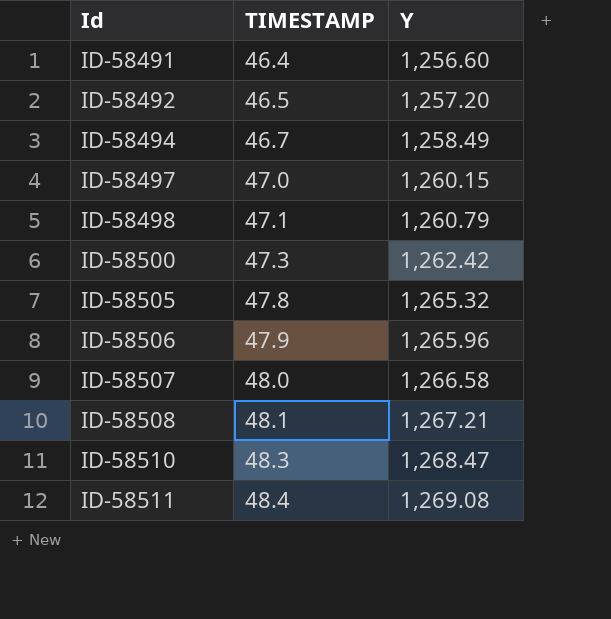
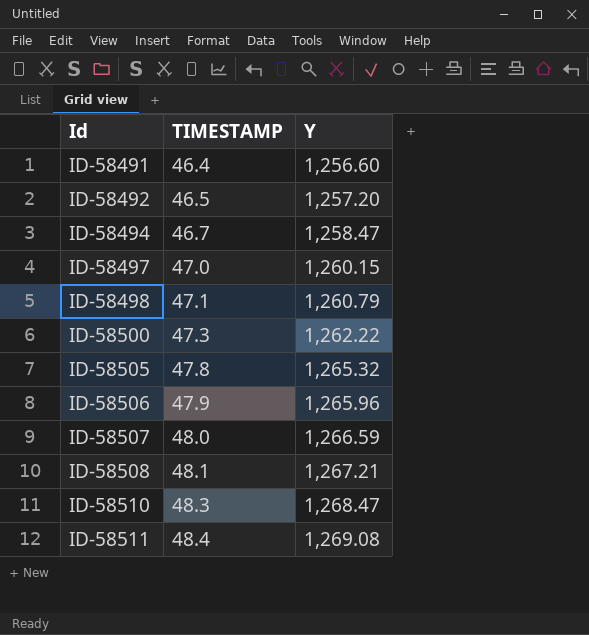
ID-58494 | Y: 1,258.49 -> 1,258.47
ID-58500 | Y: 1,262.42 -> 1,262.22
ID-58507 | Y: 1,266.58 -> 1,266.59

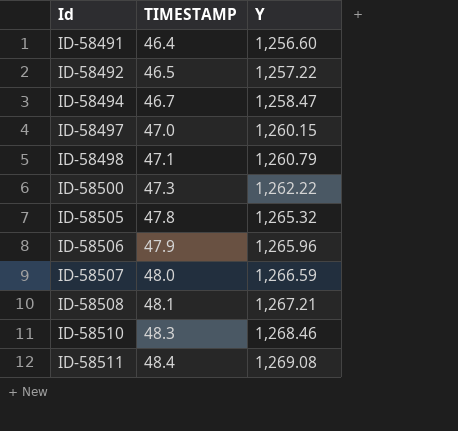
ID-58492 | Y: 1,257.20 -> 1,257.22
ID-58510 | Y: 1,268.47 -> 1,268.46

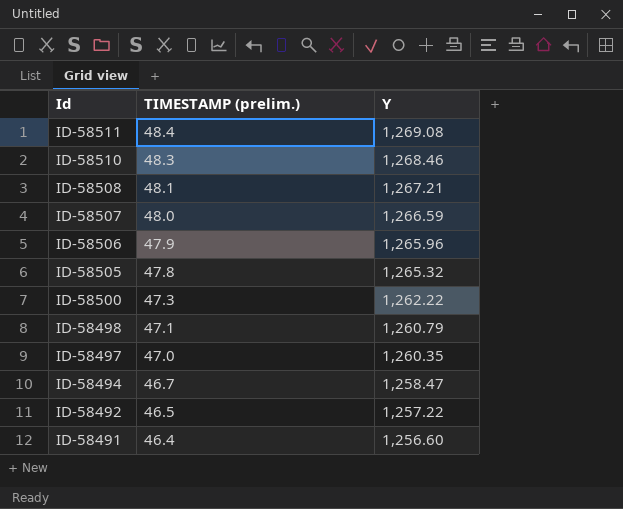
row order: Id ascending -> Id descending
column name: TIMESTAMP -> TIMESTAMP (prelim.)
ID-58497 | Y: 1,260.15 -> 1,260.35

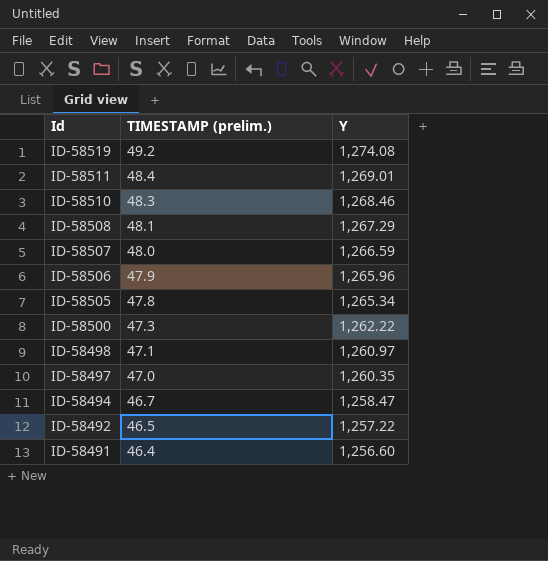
row ID-58519: none -> 49.2 | 1,274.08
ID-58511 | Y: 1,269.08 -> 1,269.01
ID-58508 | Y: 1,267.21 -> 1,267.29
ID-58505 | Y: 1,265.32 -> 1,265.34
ID-58498 | Y: 1,260.79 -> 1,260.97

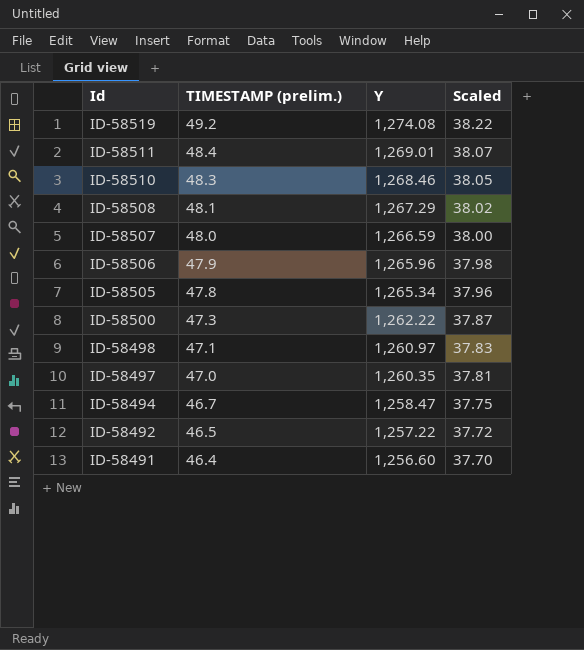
column Scaled | formula: none -> [Y] * 0.03

